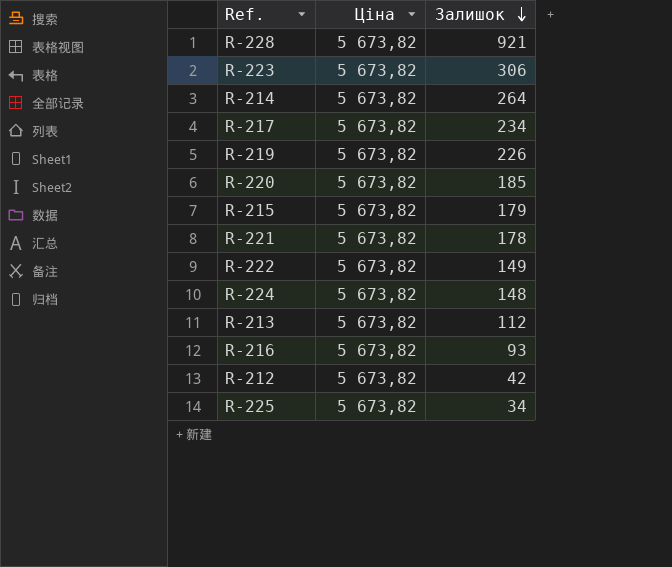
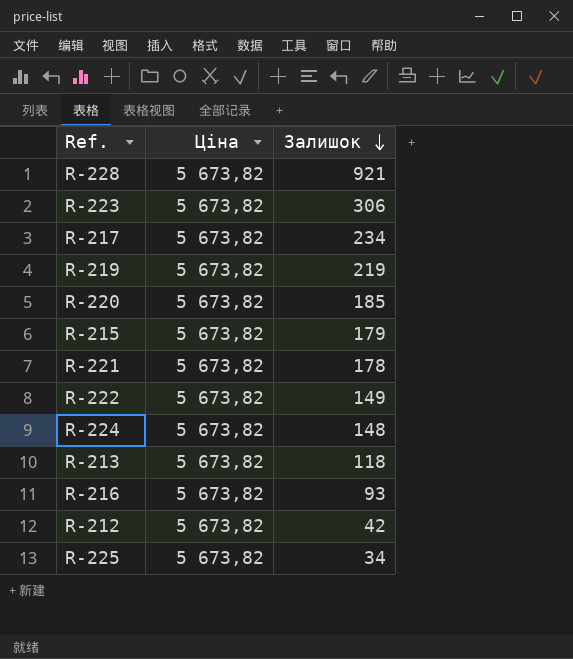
row R-214: 5 673,82 | 264 -> none
R-219 | Залишок: 226 -> 219
R-213 | Залишок: 112 -> 118

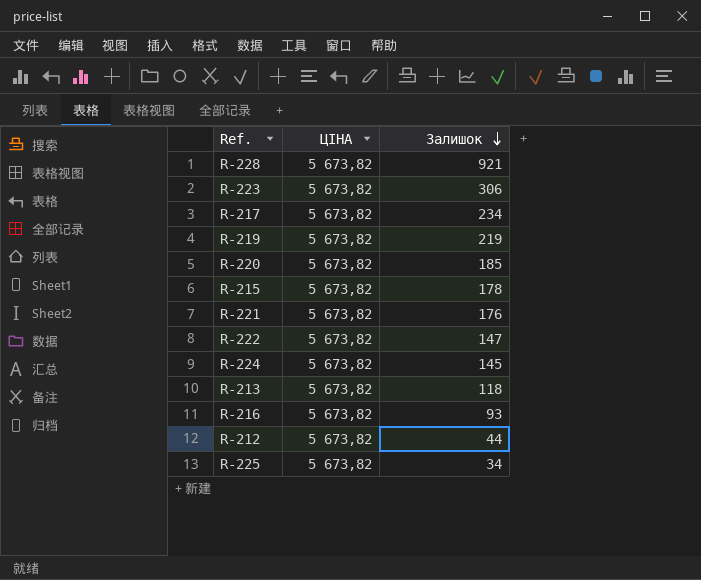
column name: Ціна -> ЦІНА
R-215 | Залишок: 179 -> 178
R-221 | Залишок: 178 -> 176
R-222 | Залишок: 149 -> 147
R-224 | Залишок: 148 -> 145
R-212 | Залишок: 42 -> 44

